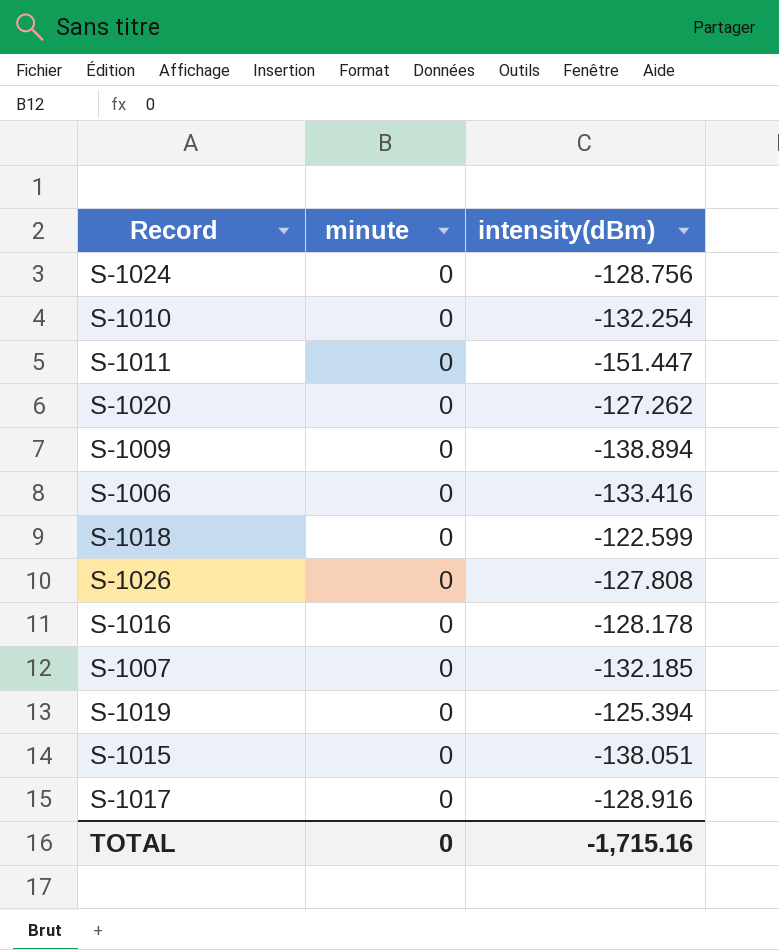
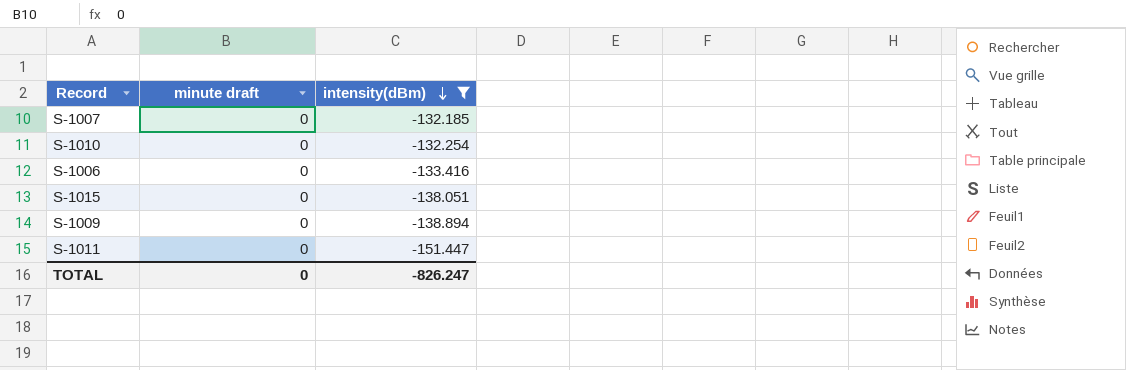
filter: none -> intensity(dBm) <= -132.185
row order: none -> intensity(dBm) descending
column name: minute -> minute draft
TOTAL | intensity(dBm): -1,715.16 -> -826.247

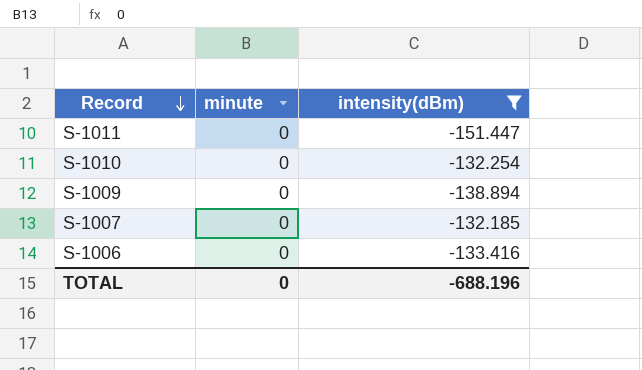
row order: intensity(dBm) descending -> Record descending
column name: minute draft -> minute
row S-1015: 0 | -138.051 -> none
TOTAL | intensity(dBm): -826.247 -> -688.196

